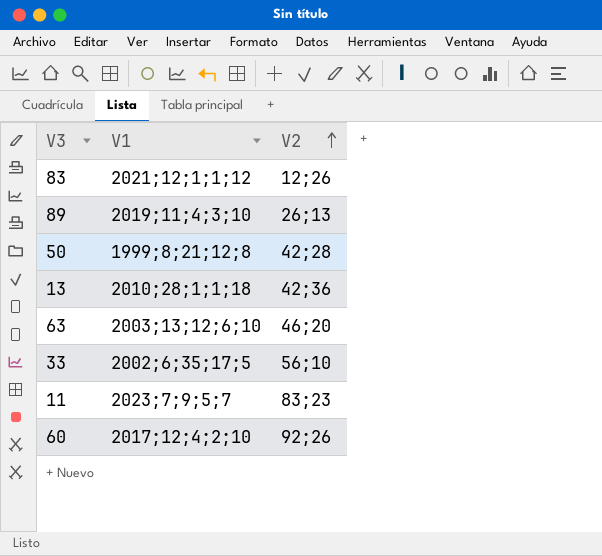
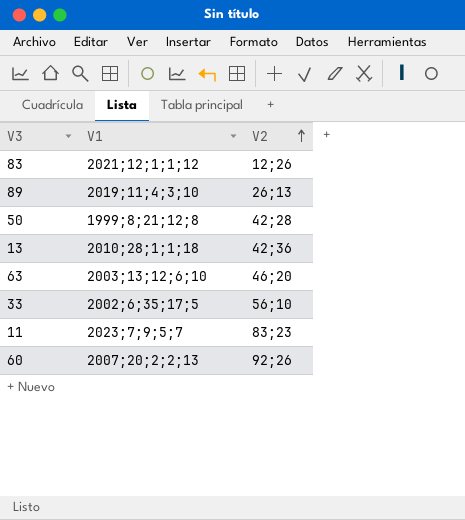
60 | V1: 2017;12;4;2;10 -> 2007;20;2;2;13

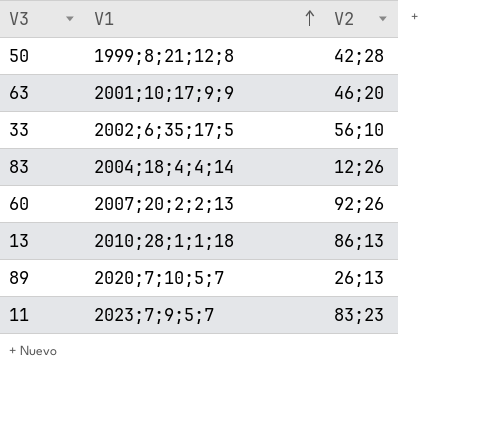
row order: V2 ascending -> V1 ascending
63 | V1: 2003;13;12;6;10 -> 2001;10;17;9;9
83 | V1: 2021;12;1;1;12 -> 2004;18;4;4;14
13 | V2: 42;36 -> 86;13
89 | V1: 2019;11;4;3;10 -> 2020;7;10;5;7

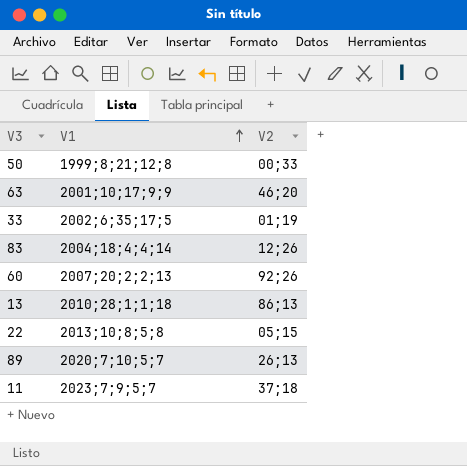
50 | V2: 42;28 -> 00;33
33 | V2: 56;10 -> 01;19
row 22: none -> 2013;10;8;5;8 | 05;15
11 | V2: 83;23 -> 37;18

